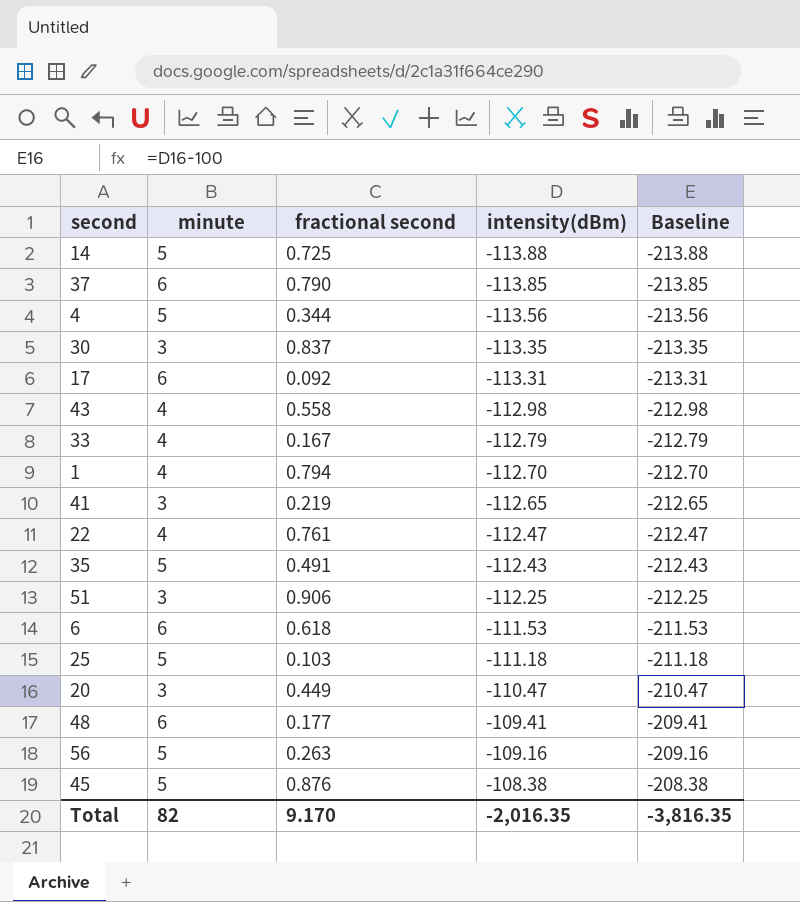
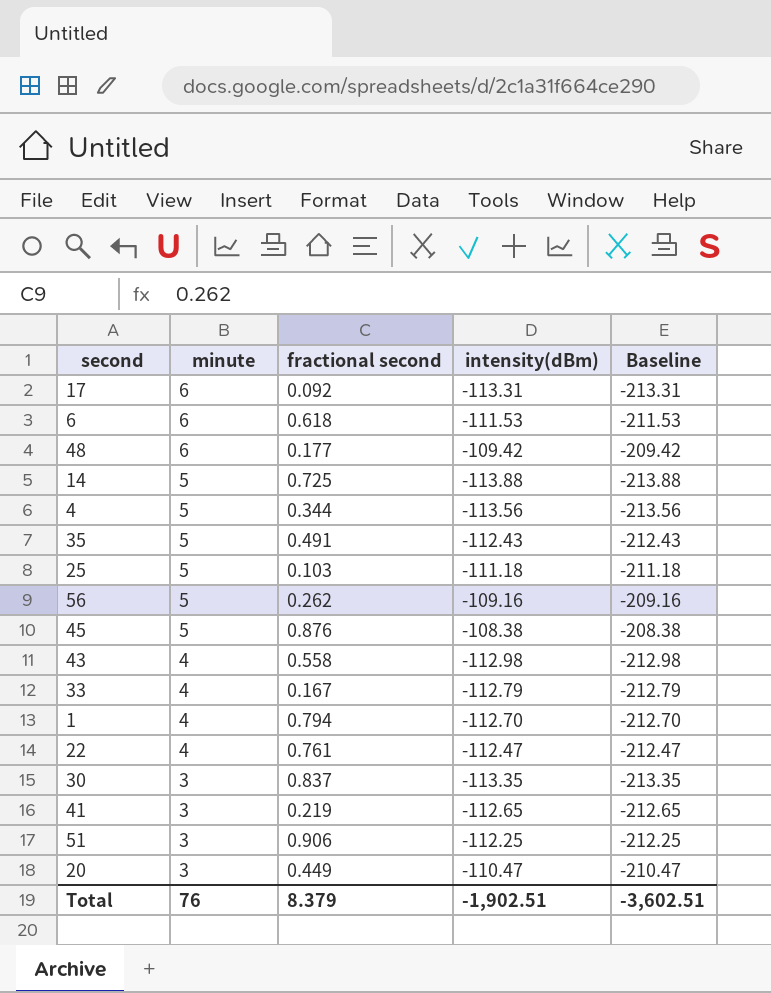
row order: intensity(dBm) ascending -> minute descending
row 37: 6 | 0.790 | -113.85 | -213.85 -> none
48 | intensity(dBm): -109.41 -> -109.42
48 | Baseline: -209.41 -> -209.42
56 | fractional second: 0.263 -> 0.262
Total | minute: 82 -> 76
Total | fractional second: 9.170 -> 8.379
Total | intensity(dBm): -2,016.35 -> -1,902.51
Total | Baseline: -3,816.35 -> -3,602.51

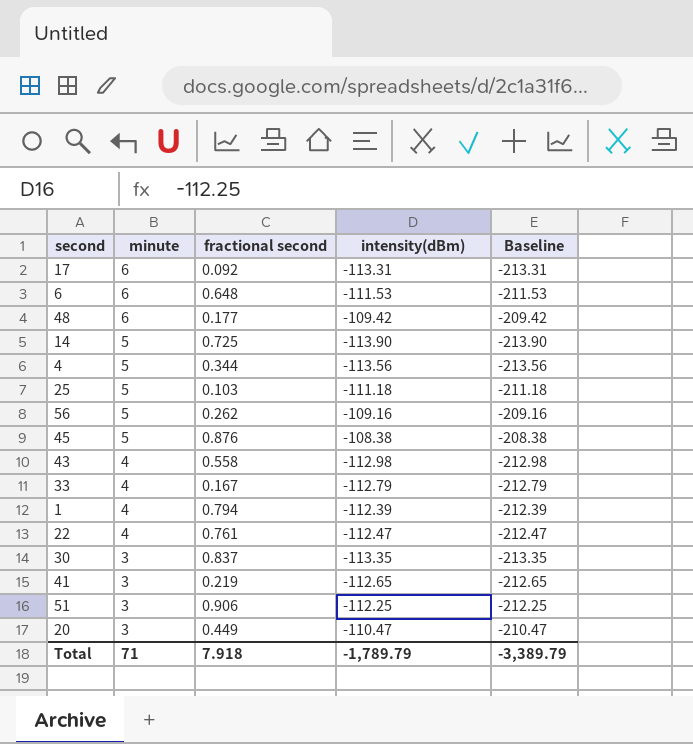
row 35: 5 | 0.491 | -112.43 | -212.43 -> none
6 | fractional second: 0.618 -> 0.648
14 | intensity(dBm): -113.88 -> -113.90
14 | Baseline: -213.88 -> -213.90
1 | intensity(dBm): -112.70 -> -112.39
1 | Baseline: -212.70 -> -212.39
Total | minute: 76 -> 71
Total | fractional second: 8.379 -> 7.918
Total | intensity(dBm): -1,902.51 -> -1,789.79
Total | Baseline: -3,602.51 -> -3,389.79

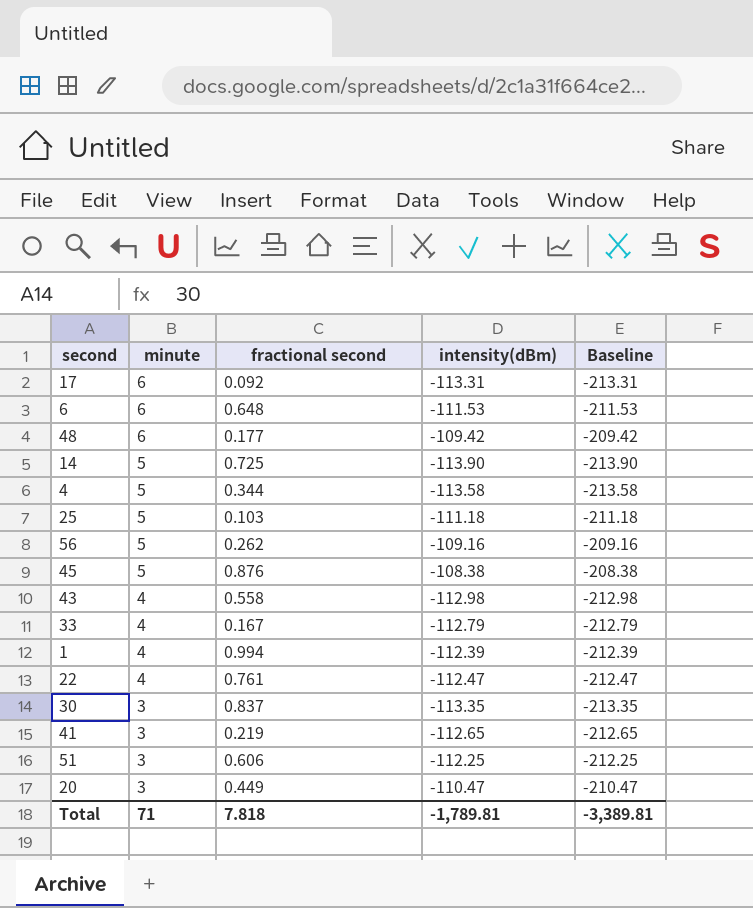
4 | intensity(dBm): -113.56 -> -113.58
4 | Baseline: -213.56 -> -213.58
1 | fractional second: 0.794 -> 0.994
51 | fractional second: 0.906 -> 0.606
Total | fractional second: 7.918 -> 7.818
Total | intensity(dBm): -1,789.79 -> -1,789.81
Total | Baseline: -3,389.79 -> -3,389.81

